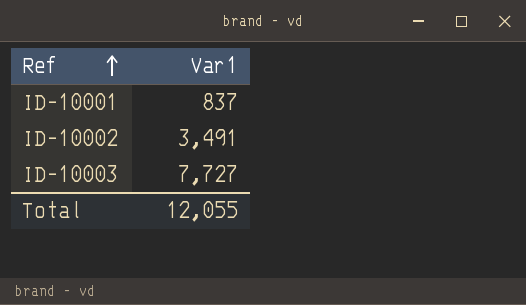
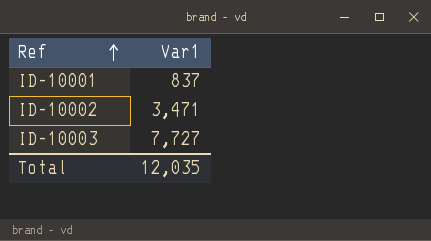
ID-10002 | Var1: 3,491 -> 3,471
Total | Var1: 12,055 -> 12,035

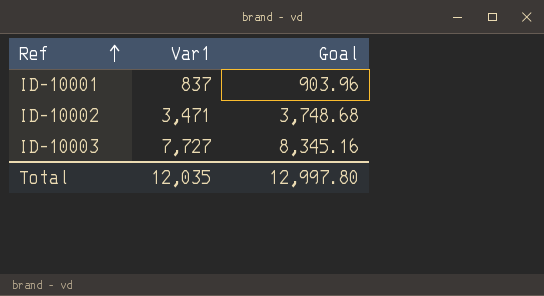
column Goal | formula: none -> [Var1] * 1.08

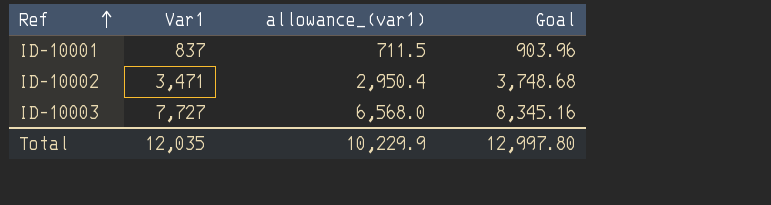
column allowance_(var1) | formula: none -> [Var1] * 0.85

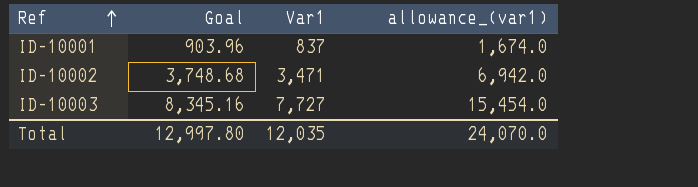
column Goal | position: 4 -> 2
column allowance_(var1) | formula: [Var1] * 0.85 -> [Var1] * 2
Total | allowance_(var1): 10,229.9 -> 24,070.0

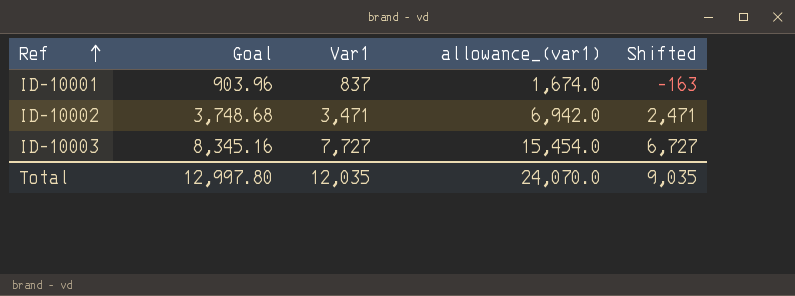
column Shifted | formula: none -> [Var1] - 1000

